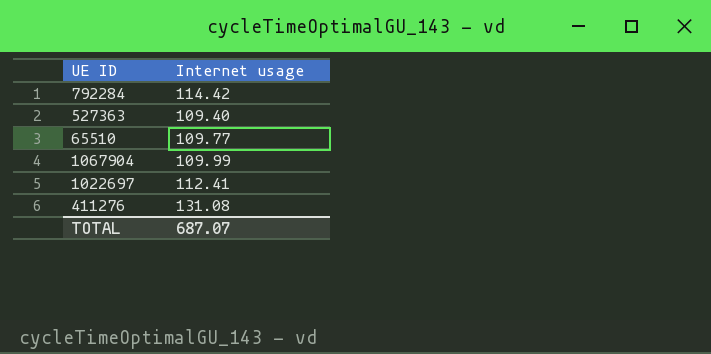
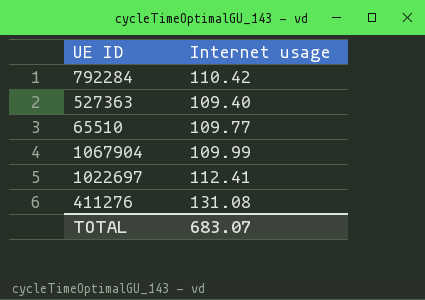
792284 | Internet usage: 114.42 -> 110.42
TOTAL | Internet usage: 687.07 -> 683.07

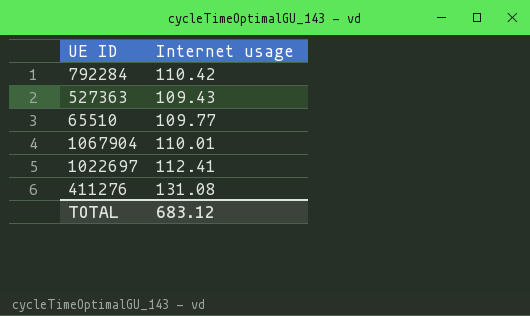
527363 | Internet usage: 109.40 -> 109.43
1067904 | Internet usage: 109.99 -> 110.01
TOTAL | Internet usage: 683.07 -> 683.12

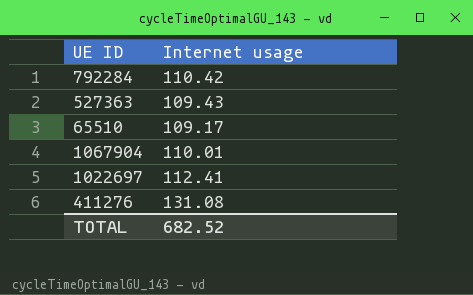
65510 | Internet usage: 109.77 -> 109.17
TOTAL | Internet usage: 683.12 -> 682.52

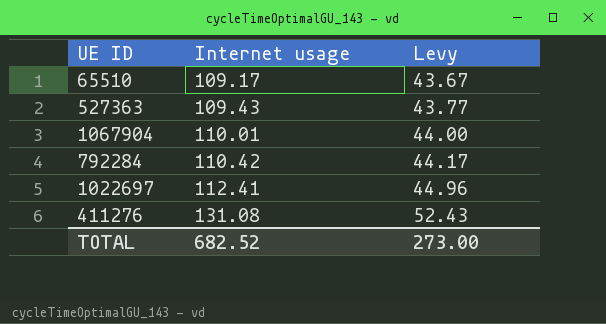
row order: none -> Internet usage ascending
column Levy | formula: none -> [Internet usage] * 0.4

